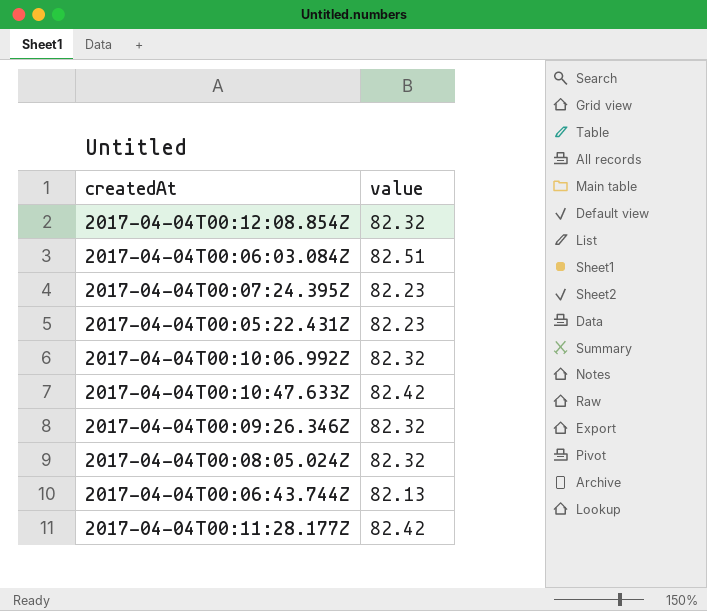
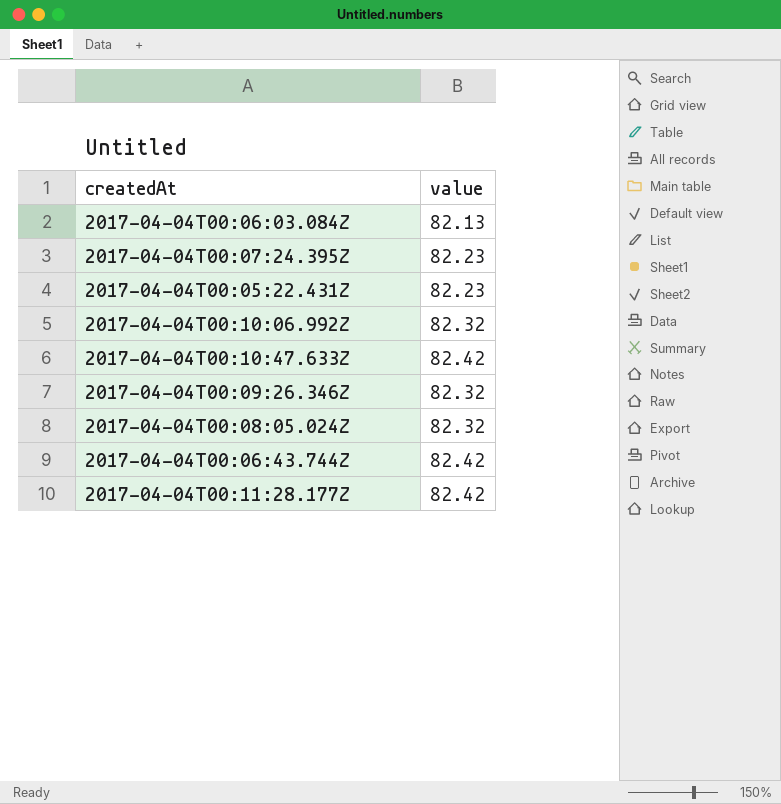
row 2017-04-04T00:12:08.854Z: 82.32 -> none
2017-04-04T00:06:03.084Z | value: 82.51 -> 82.13
2017-04-04T00:06:43.744Z | value: 82.13 -> 82.42

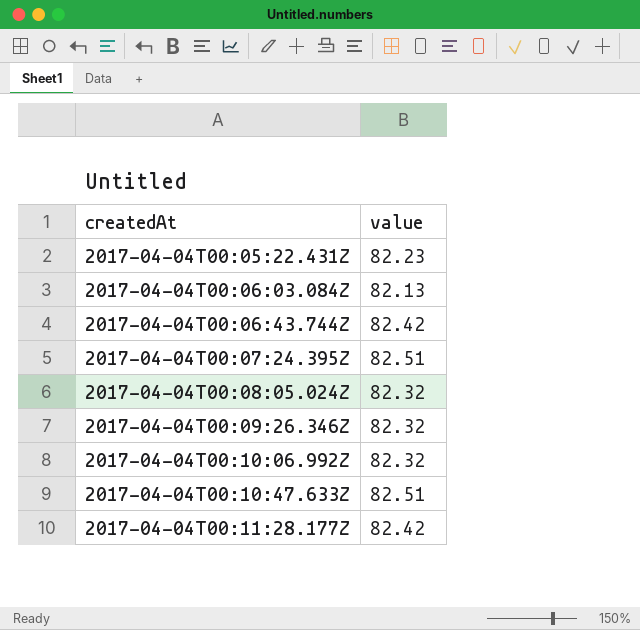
row order: none -> createdAt ascending
2017-04-04T00:07:24.395Z | value: 82.23 -> 82.51
2017-04-04T00:10:47.633Z | value: 82.42 -> 82.51

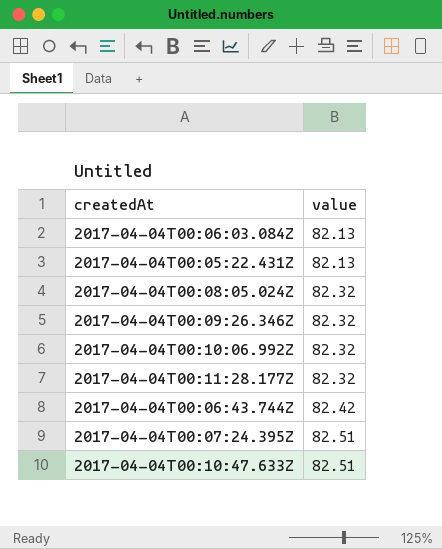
row order: createdAt ascending -> value ascending
2017-04-04T00:05:22.431Z | value: 82.23 -> 82.13
2017-04-04T00:11:28.177Z | value: 82.42 -> 82.32

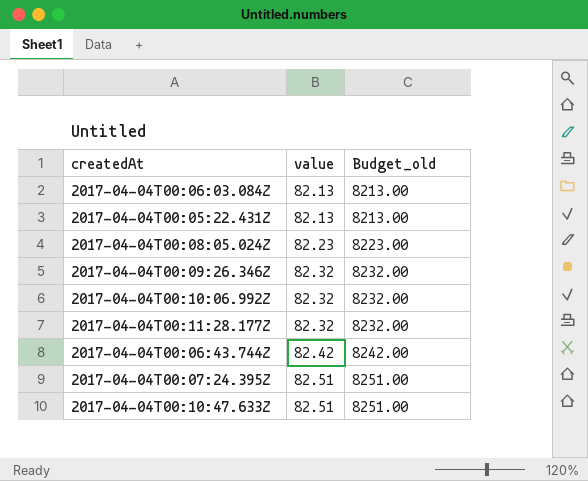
column Budget_old | formula: none -> [value] * 100
2017-04-04T00:08:05.024Z | value: 82.32 -> 82.23

